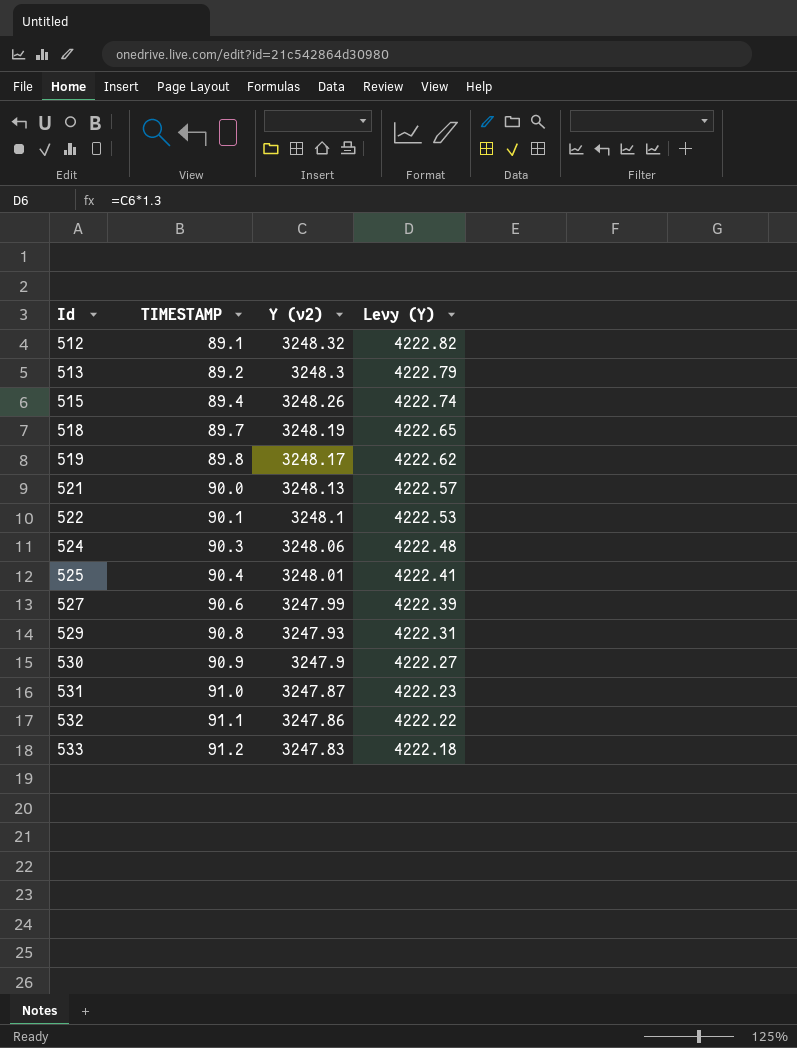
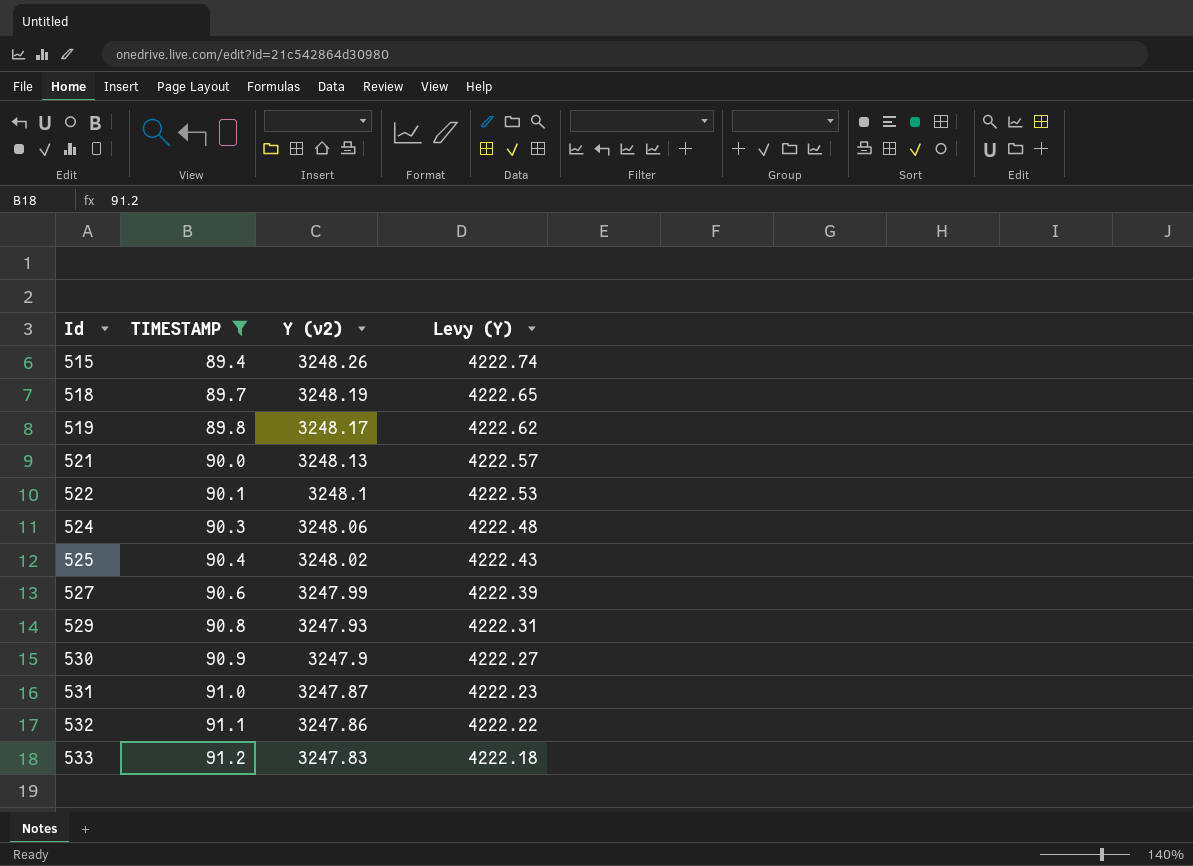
filter: none -> TIMESTAMP >= 89.4
525 | Y (v2): 3248.01 -> 3248.02
525 | Levy (Y): 4222.41 -> 4222.43

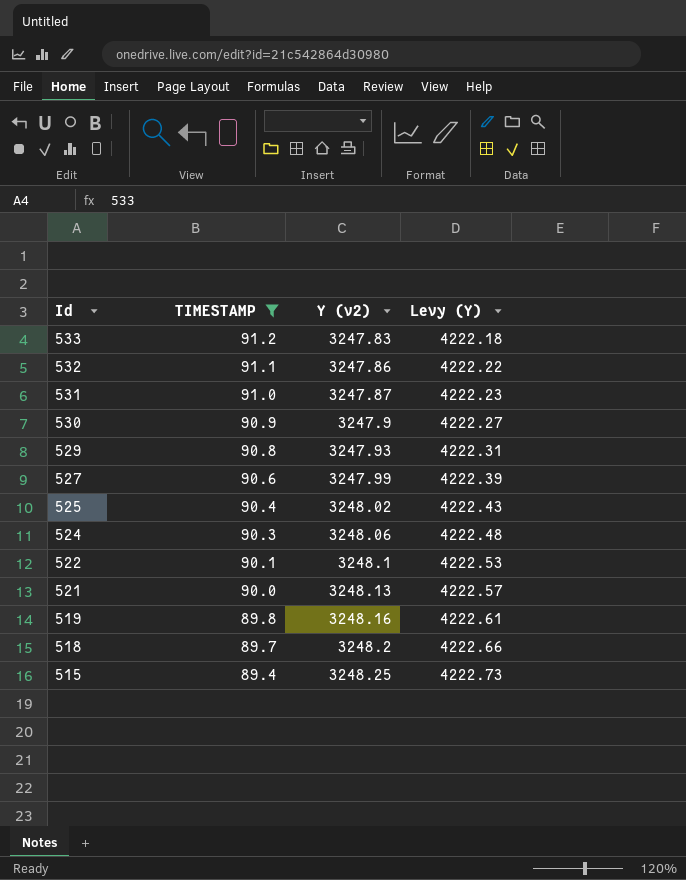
row order: Id ascending -> Id descending
519 | Y (v2): 3248.17 -> 3248.16
519 | Levy (Y): 4222.62 -> 4222.61
518 | Y (v2): 3248.19 -> 3248.2
518 | Levy (Y): 4222.65 -> 4222.66
515 | Y (v2): 3248.26 -> 3248.25
515 | Levy (Y): 4222.74 -> 4222.73

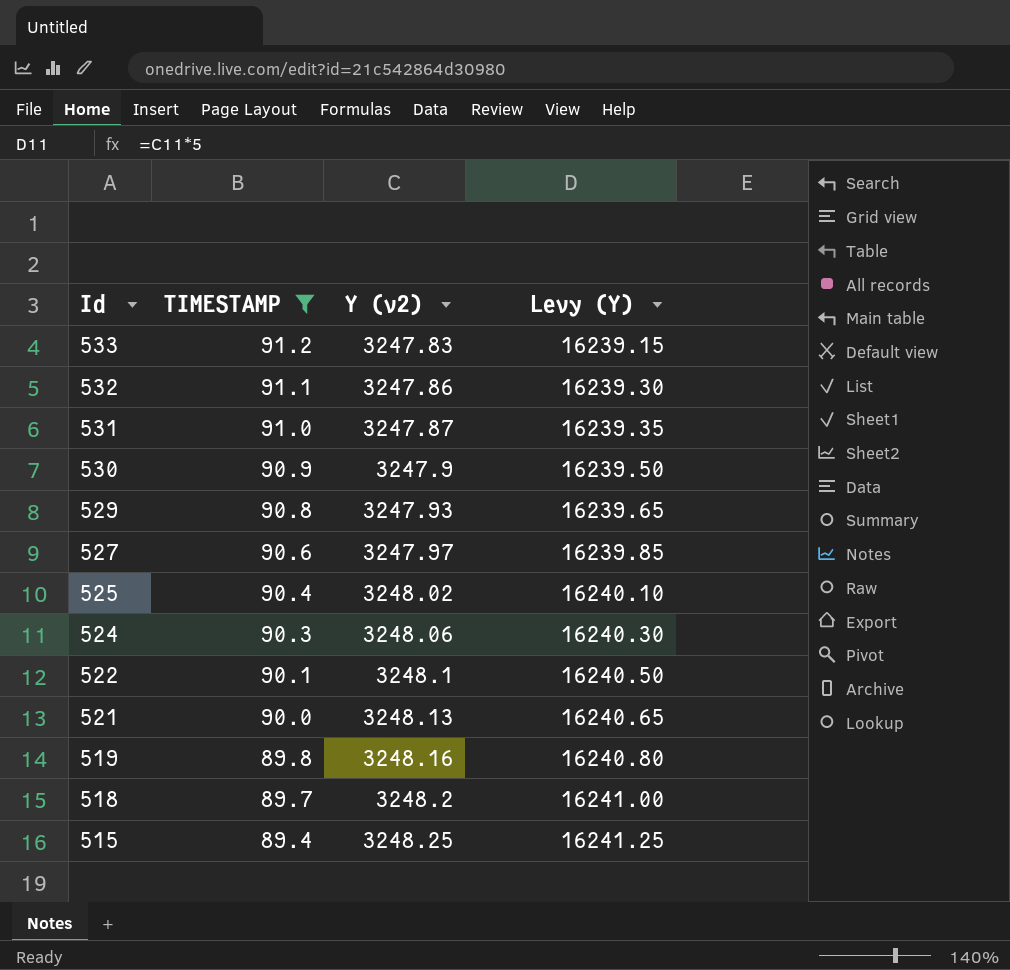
column Levy (Y) | formula: [Y (v2)] * 1.3 -> [Y (v2)] * 5
527 | Y (v2): 3247.99 -> 3247.97

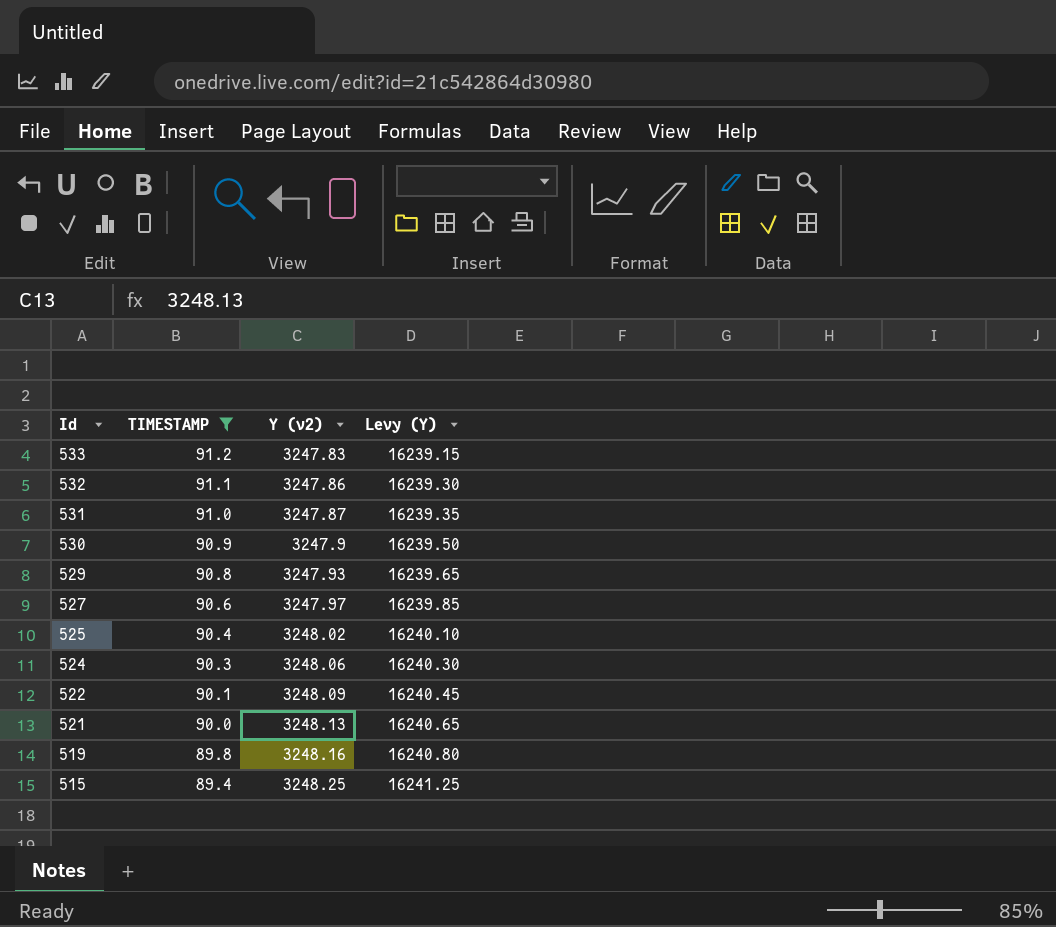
row 518: 89.7 | 3248.2 | 16241.00 -> none
522 | Y (v2): 3248.1 -> 3248.09
522 | Levy (Y): 16240.50 -> 16240.45

